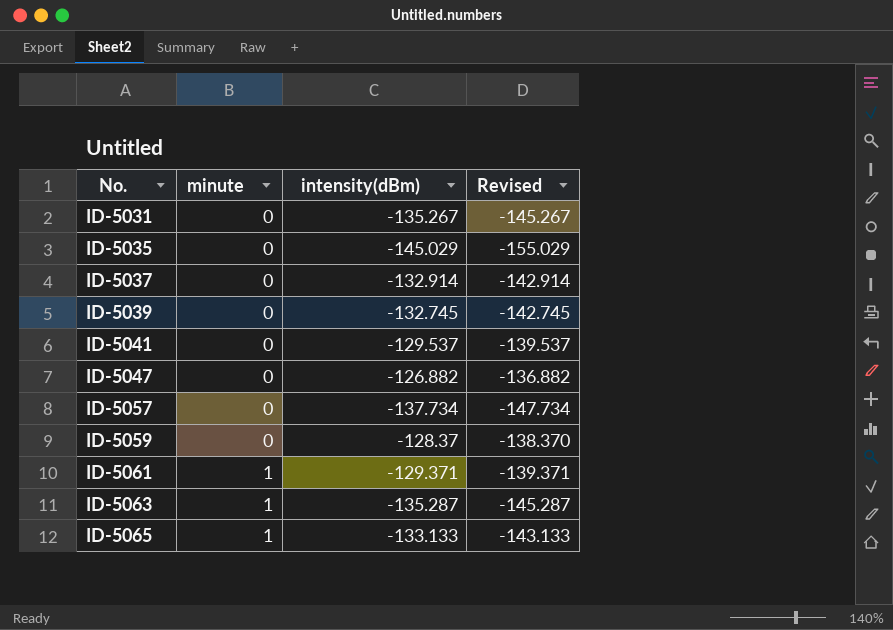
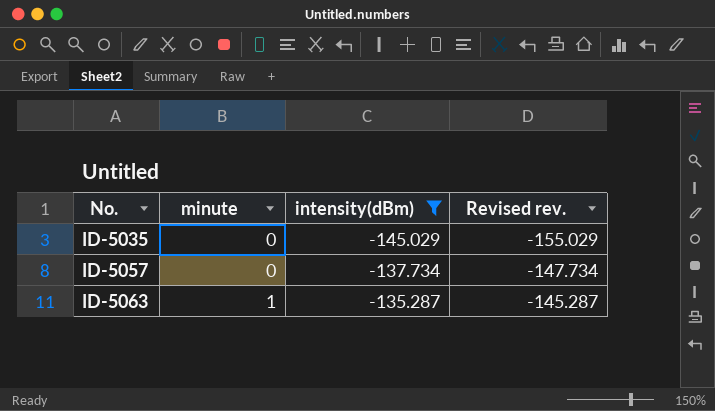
filter: none -> intensity(dBm) <= -135.287
column name: Revised -> Revised rev.

